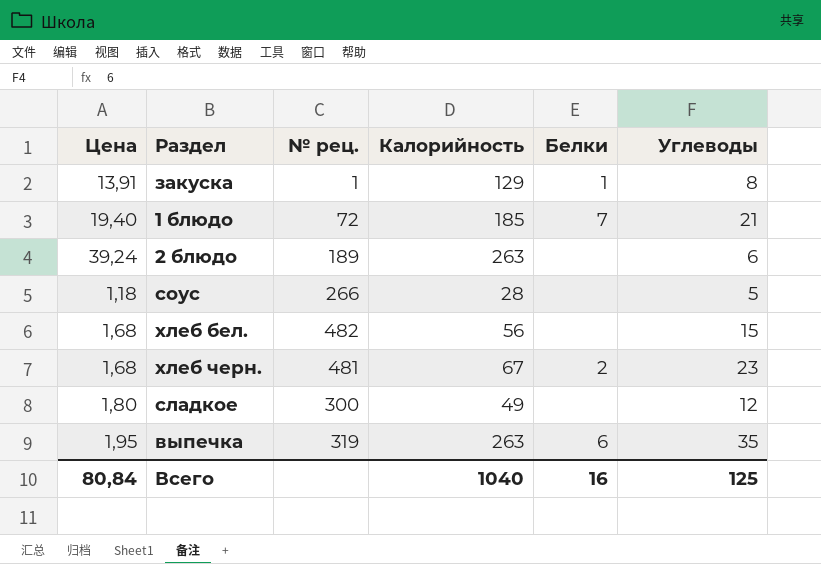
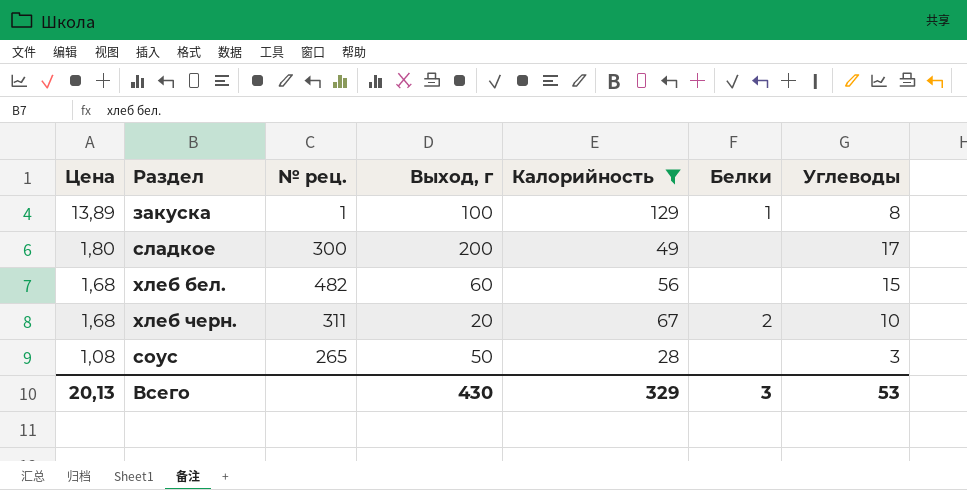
filter: none -> Калорийность <= 129
row order: none -> Цена descending
column Выход, г | position: none -> 4
закуска | Цена: 13,91 -> 13,89
сладкое | Углеводы: 12 -> 17
хлеб черн. | № рец.: 481 -> 311
хлеб черн. | Углеводы: 23 -> 10
соус | Цена: 1,18 -> 1,08
соус | № рец.: 266 -> 265
соус | Углеводы: 5 -> 3
Всего | Цена: 80,84 -> 20,13
Всего | Калорийность: 1040 -> 329
Всего | Белки: 16 -> 3
Всего | Углеводы: 125 -> 53

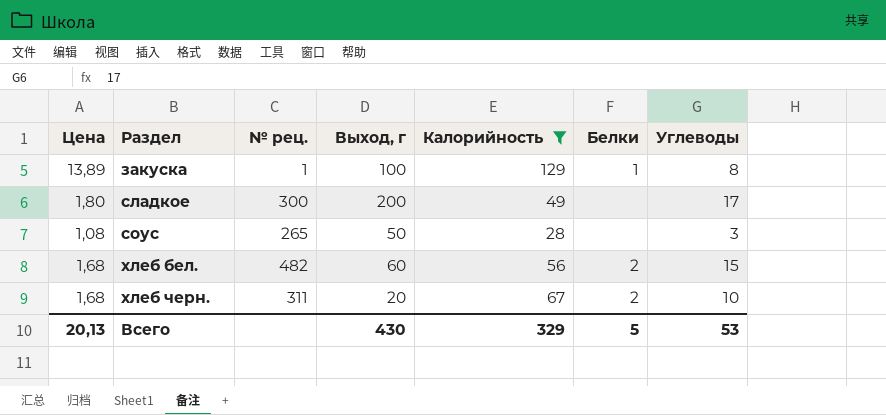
row order: Цена descending -> Раздел ascending
хлеб бел. | Белки: none -> 2
Всего | Белки: 3 -> 5

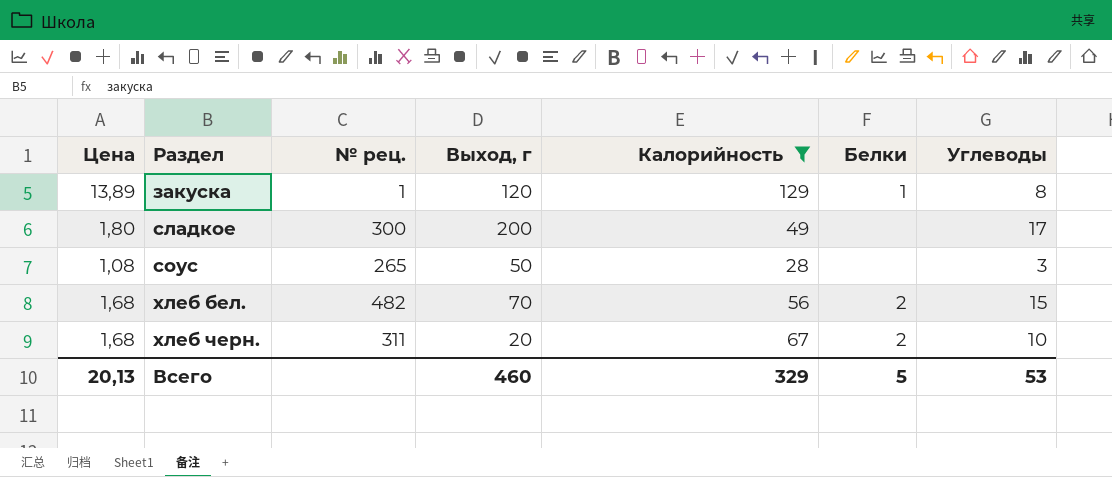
закуска | Выход, г: 100 -> 120
хлеб бел. | Выход, г: 60 -> 70
Всего | Выход, г: 430 -> 460

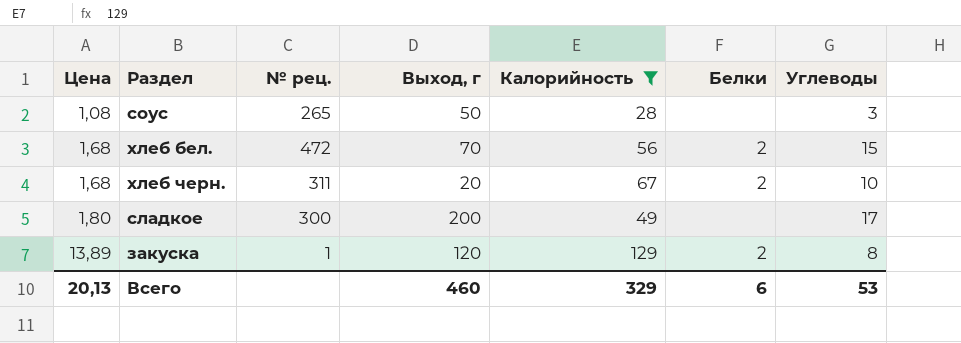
row order: Раздел ascending -> Цена ascending
хлеб бел. | № рец.: 482 -> 472
закуска | Белки: 1 -> 2
Всего | Белки: 5 -> 6

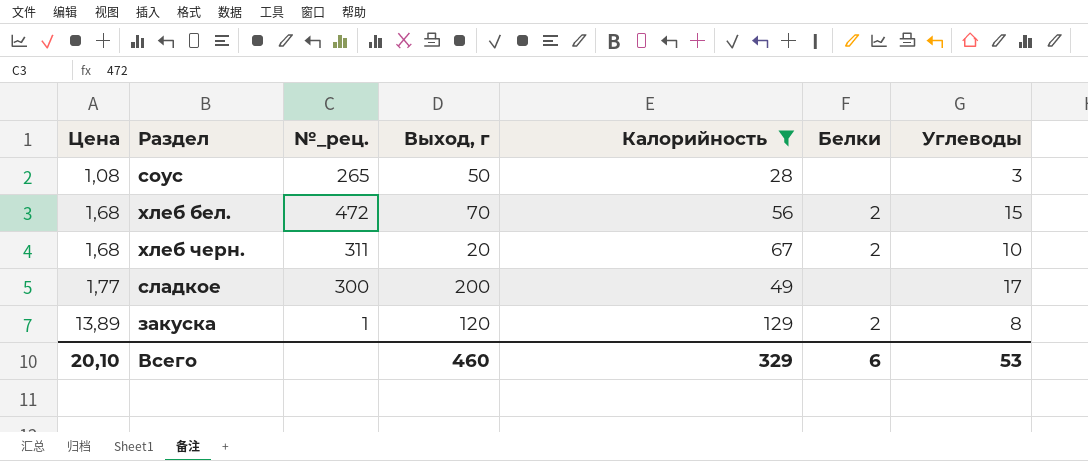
column name: № рец. -> №_рец.
сладкое | Цена: 1,80 -> 1,77
Всего | Цена: 20,13 -> 20,10

